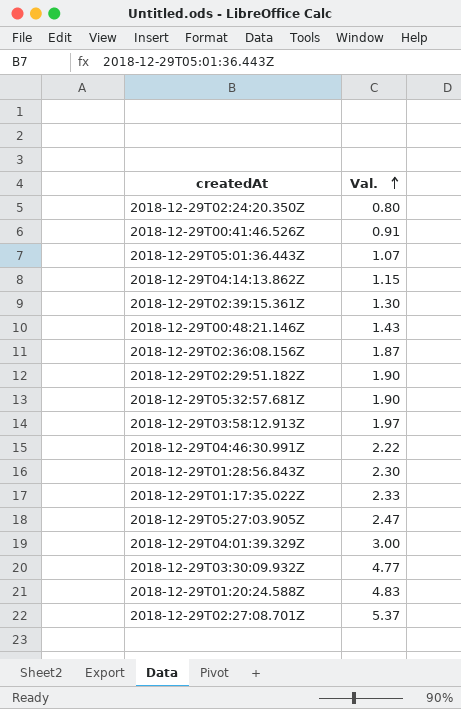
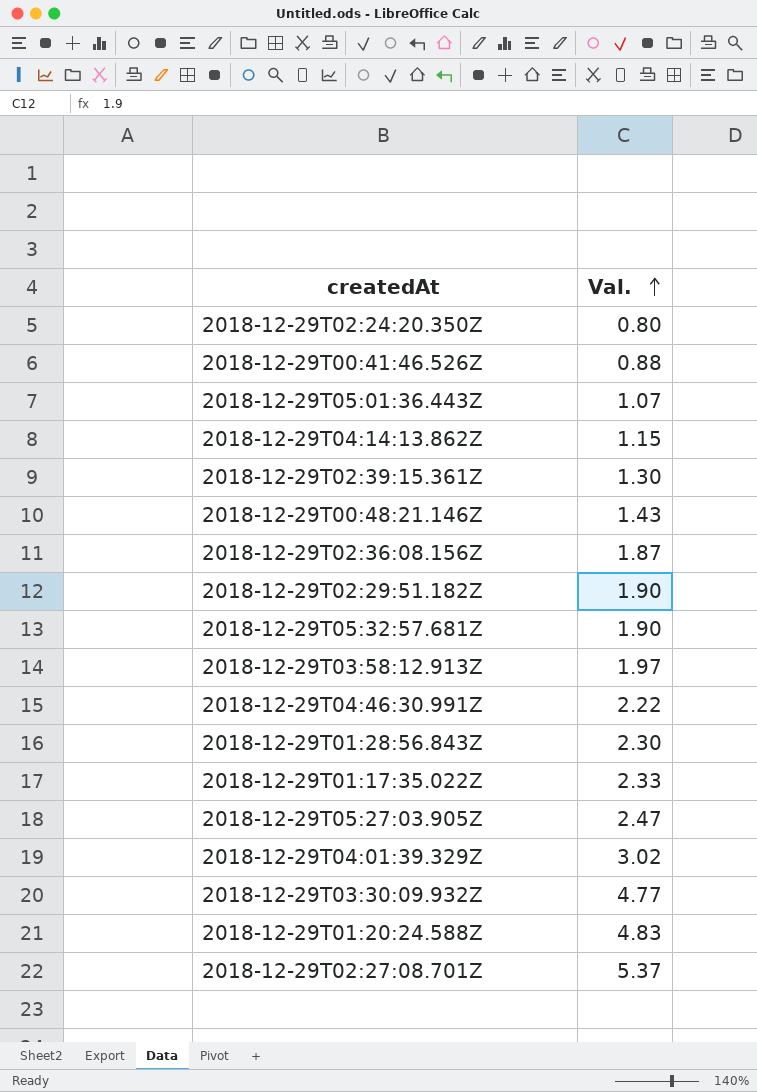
2018-12-29T00:41:46.526Z | Val.: 0.91 -> 0.88
2018-12-29T04:01:39.329Z | Val.: 3.00 -> 3.02

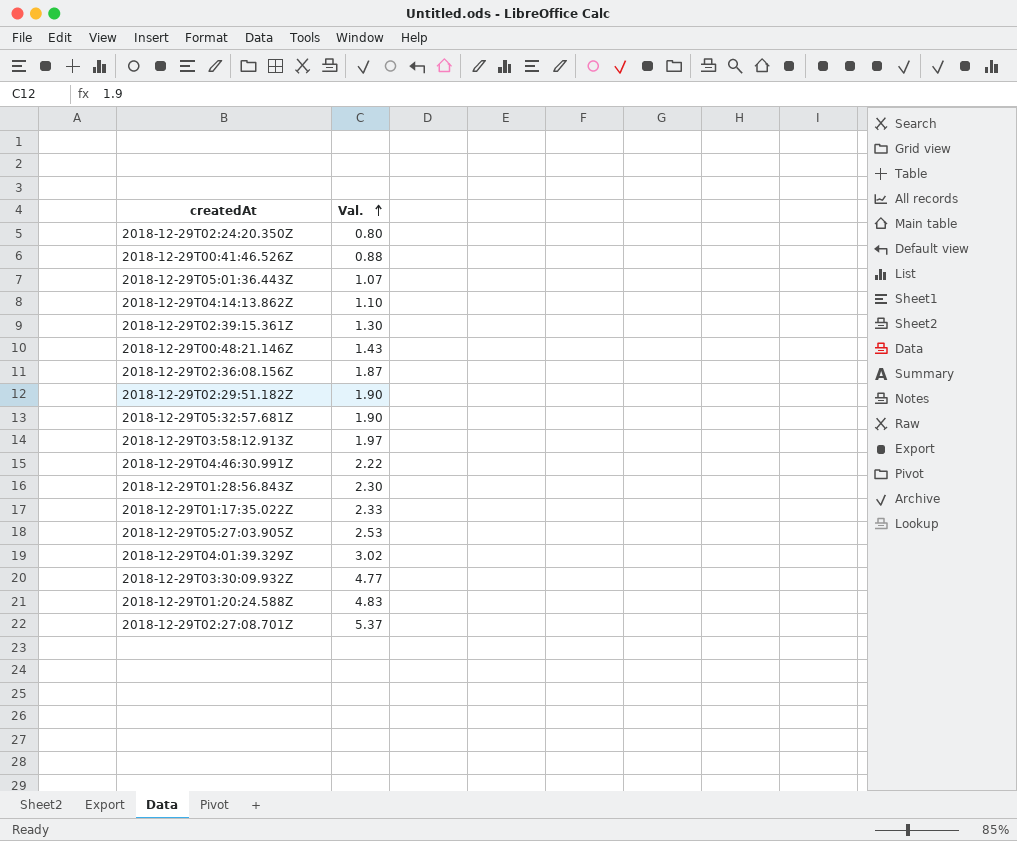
2018-12-29T04:14:13.862Z | Val.: 1.15 -> 1.10
2018-12-29T05:27:03.905Z | Val.: 2.47 -> 2.53

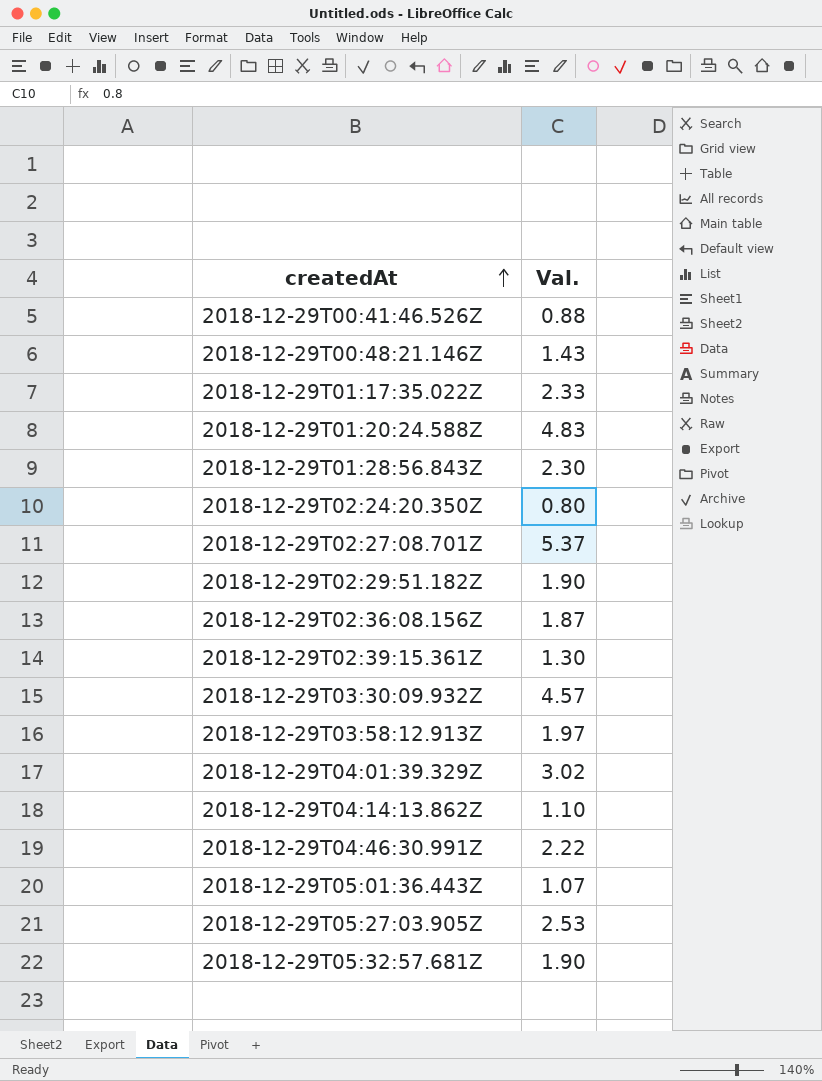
row order: Val. ascending -> createdAt ascending
2018-12-29T03:30:09.932Z | Val.: 4.77 -> 4.57

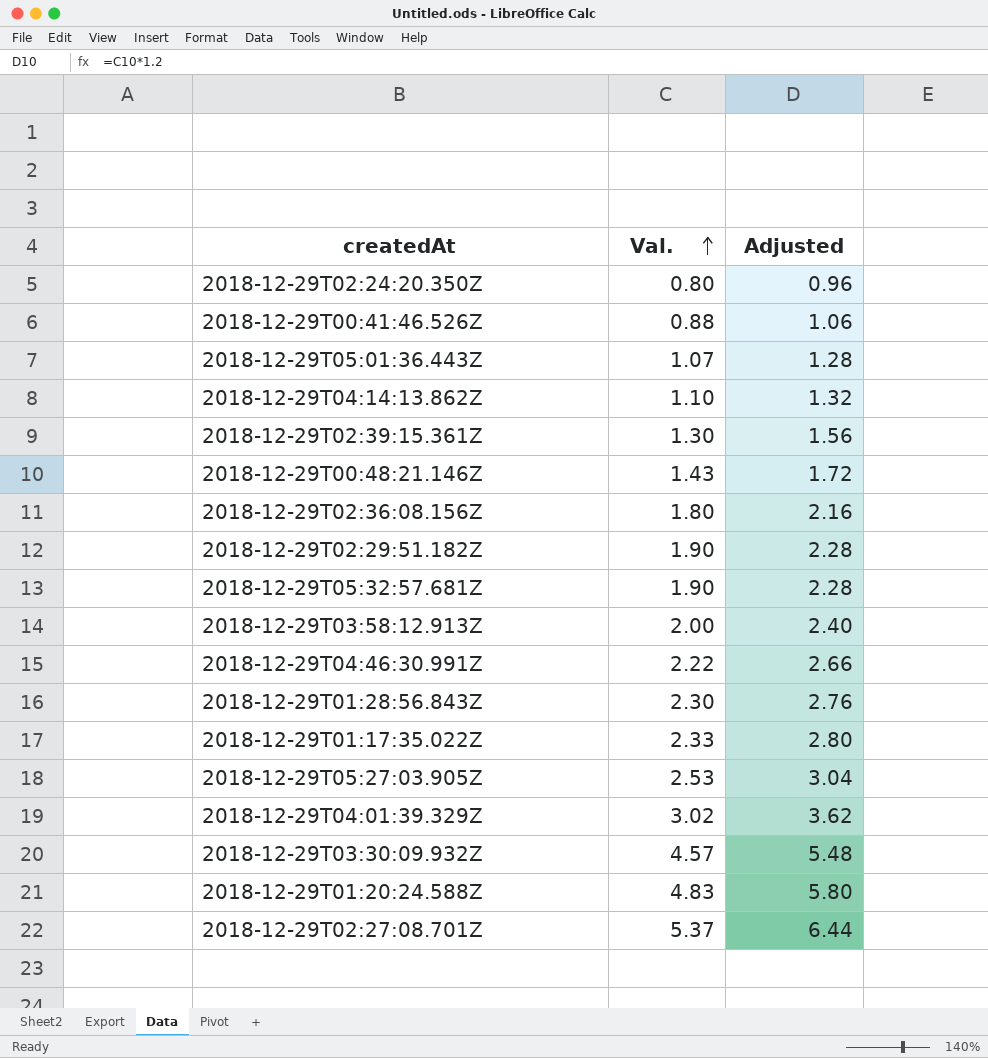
row order: createdAt ascending -> Val. ascending
column Adjusted | formula: none -> [Val.] * 1.2
2018-12-29T02:36:08.156Z | Val.: 1.87 -> 1.80
2018-12-29T03:58:12.913Z | Val.: 1.97 -> 2.00

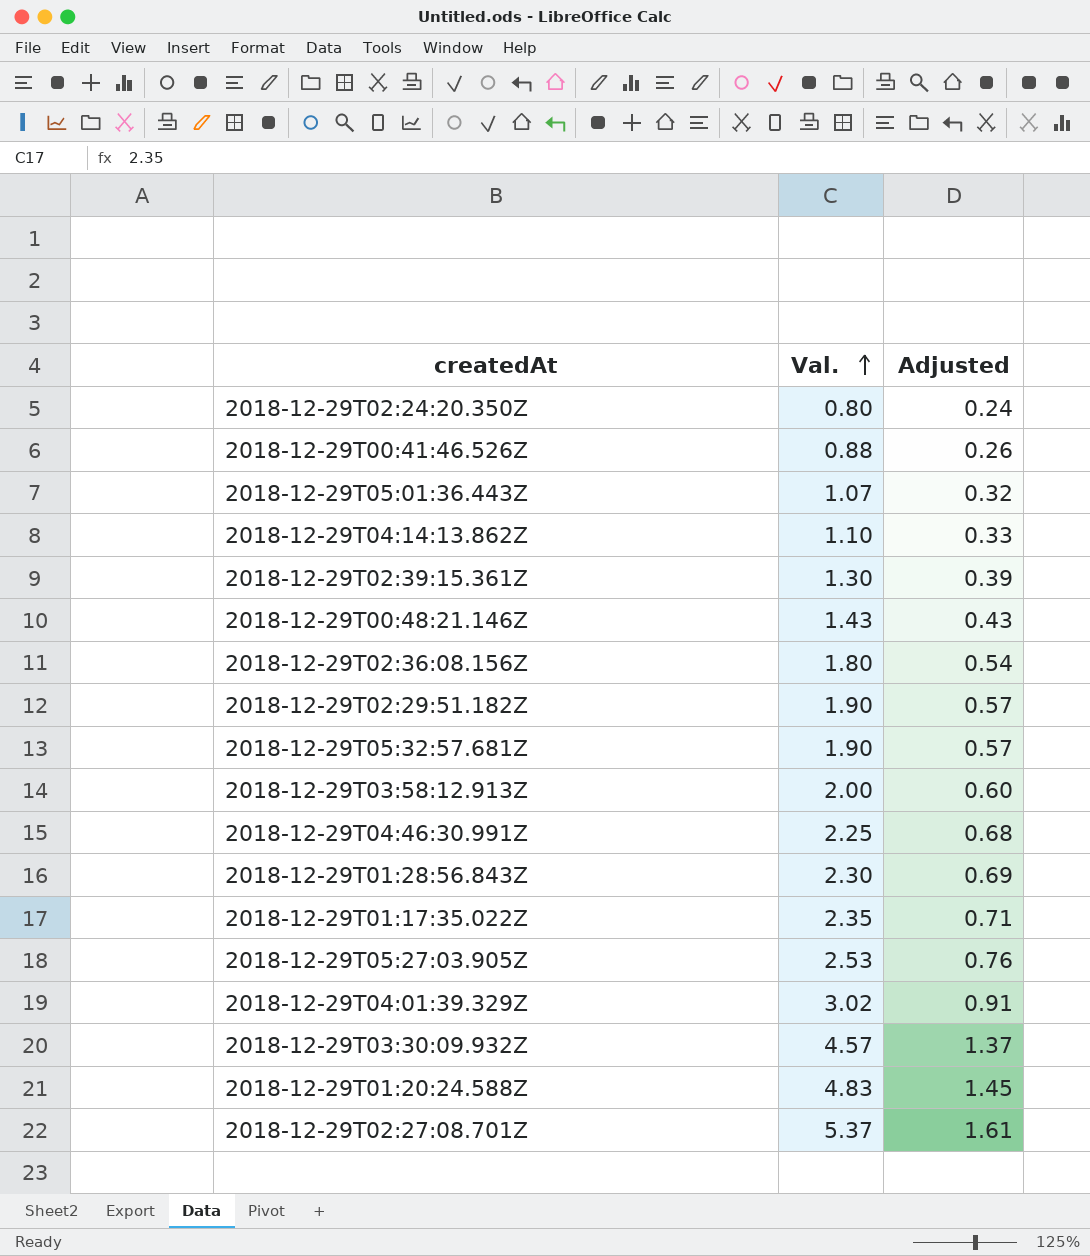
column Adjusted | formula: [Val.] * 1.2 -> [Val.] * 0.3
2018-12-29T04:46:30.991Z | Val.: 2.22 -> 2.25
2018-12-29T01:17:35.022Z | Val.: 2.33 -> 2.35

